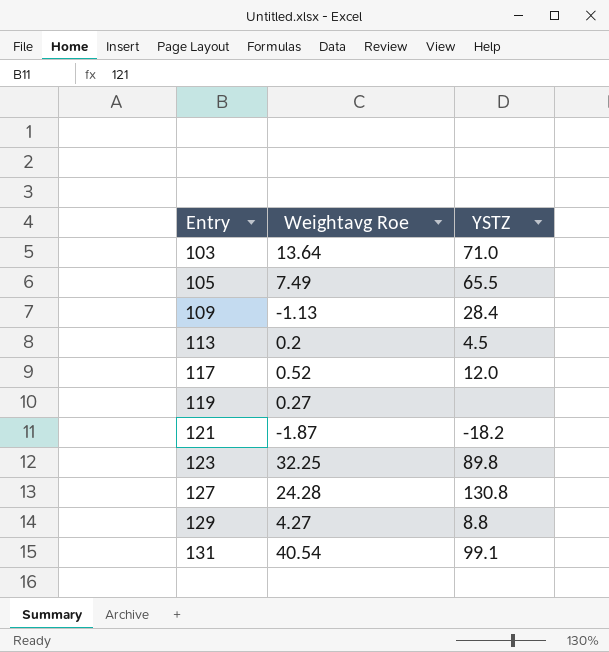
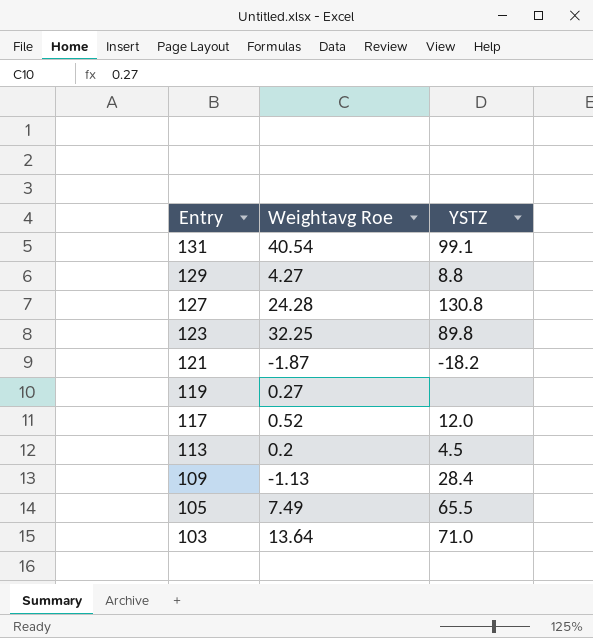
row order: Entry ascending -> Entry descending

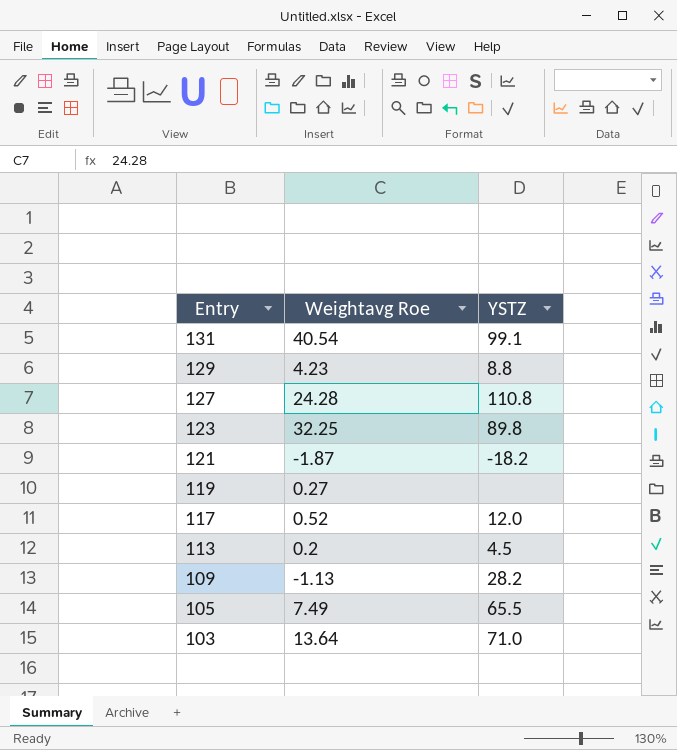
129 | Weightavg Roe: 4.27 -> 4.23
127 | YSTZ: 130.8 -> 110.8
109 | YSTZ: 28.4 -> 28.2

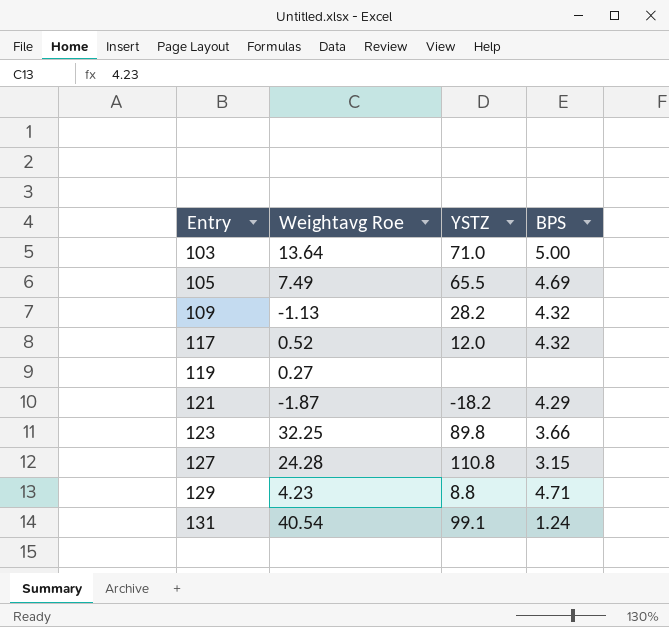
row order: Entry descending -> Entry ascending
column BPS | position: none -> 4
row 113: 0.2 | 4.5 -> none

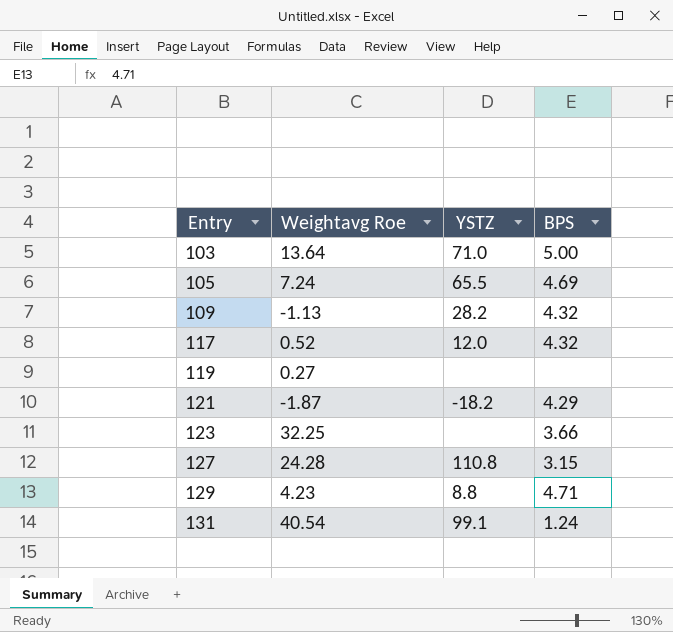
105 | Weightavg Roe: 7.49 -> 7.24
123 | YSTZ: 89.8 -> none

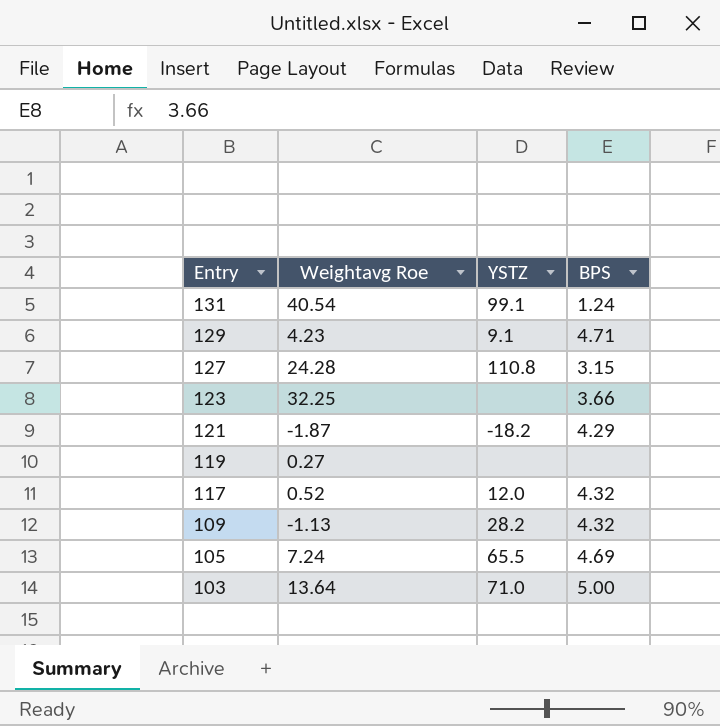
row order: Entry ascending -> Entry descending
129 | YSTZ: 8.8 -> 9.1

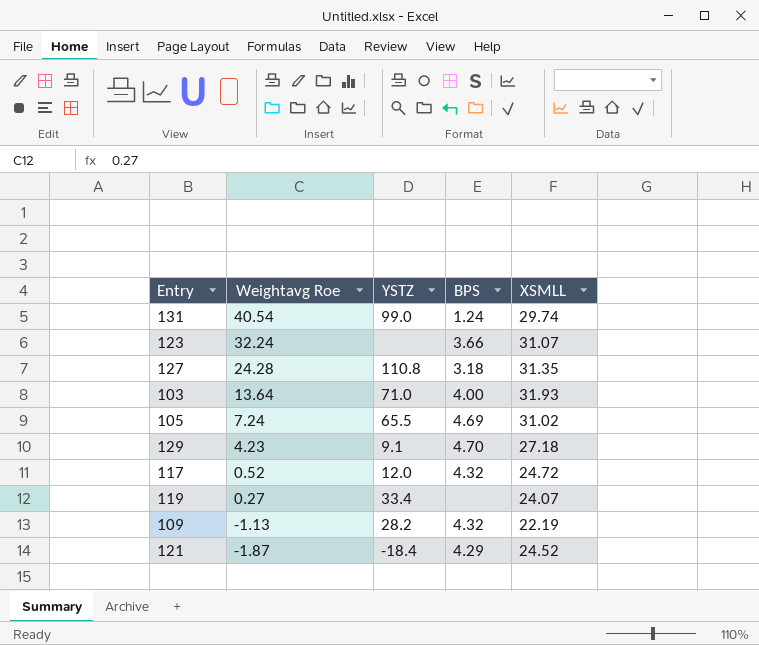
row order: Entry descending -> Weightavg Roe descending
column XSMLL | position: none -> 5
131 | YSTZ: 99.1 -> 99.0
123 | Weightavg Roe: 32.25 -> 32.24
127 | BPS: 3.15 -> 3.18
103 | BPS: 5.00 -> 4.00
129 | BPS: 4.71 -> 4.70
119 | YSTZ: none -> 33.4
121 | YSTZ: -18.2 -> -18.4

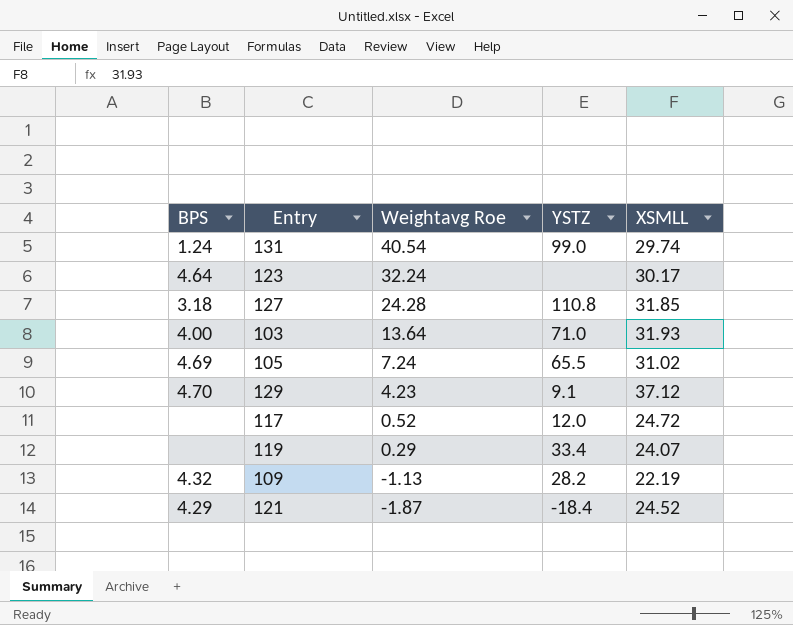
column BPS | position: 4 -> 1
123 | BPS: 3.66 -> 4.64
123 | XSMLL: 31.07 -> 30.17
127 | XSMLL: 31.35 -> 31.85
129 | XSMLL: 27.18 -> 37.12
117 | BPS: 4.32 -> none
119 | Weightavg Roe: 0.27 -> 0.29

